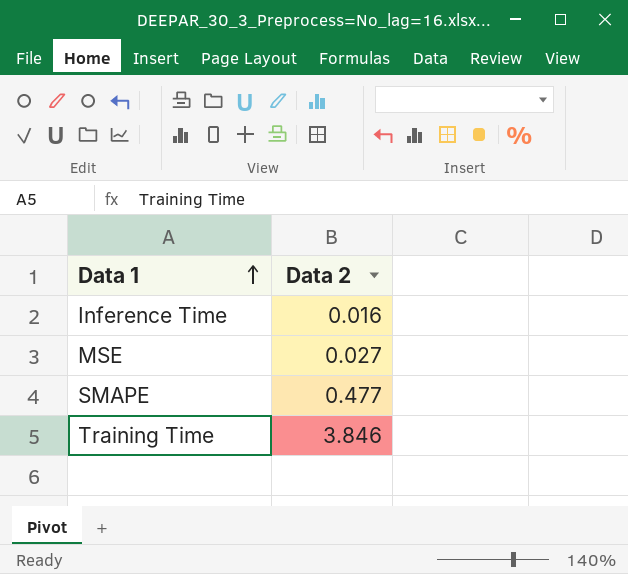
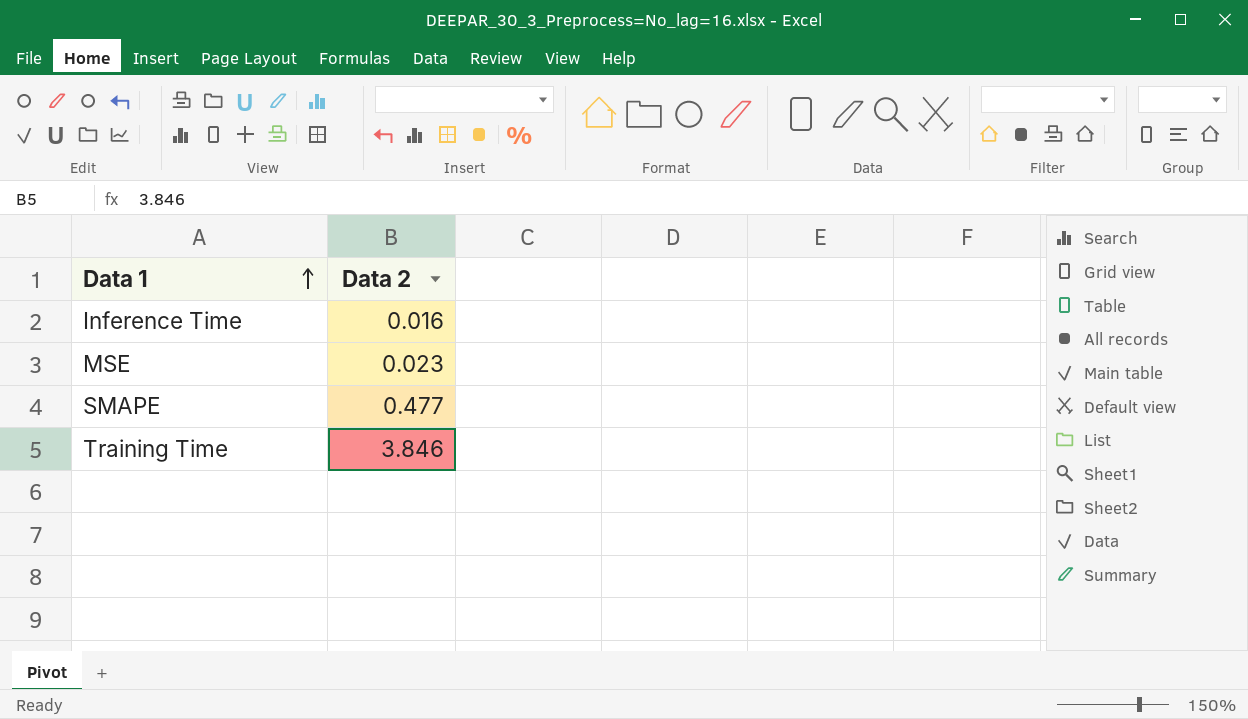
MSE | Data 2: 0.027 -> 0.023

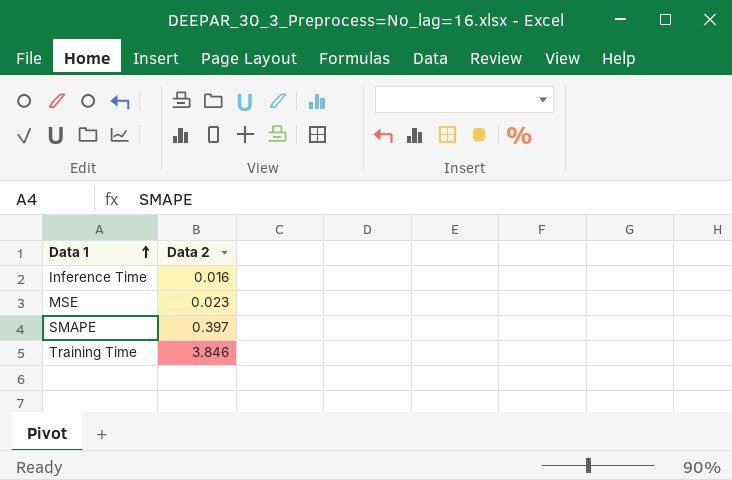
SMAPE | Data 2: 0.477 -> 0.397

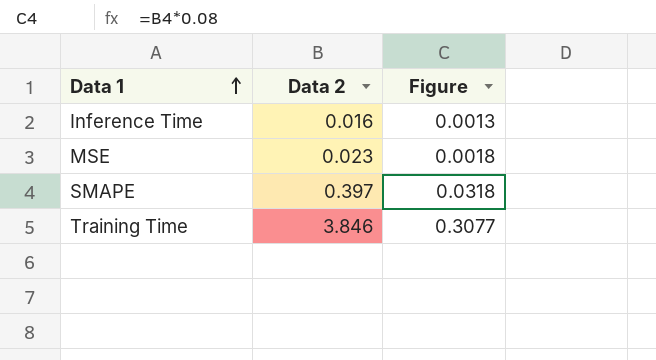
column Figure | formula: none -> [Data 2] * 0.08

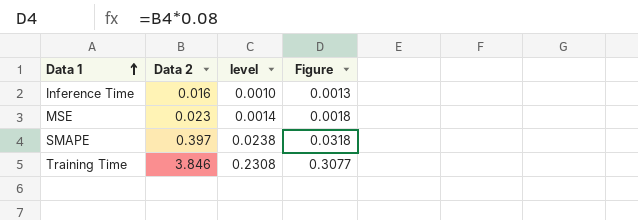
column level | formula: none -> [Data 2] * 0.06

